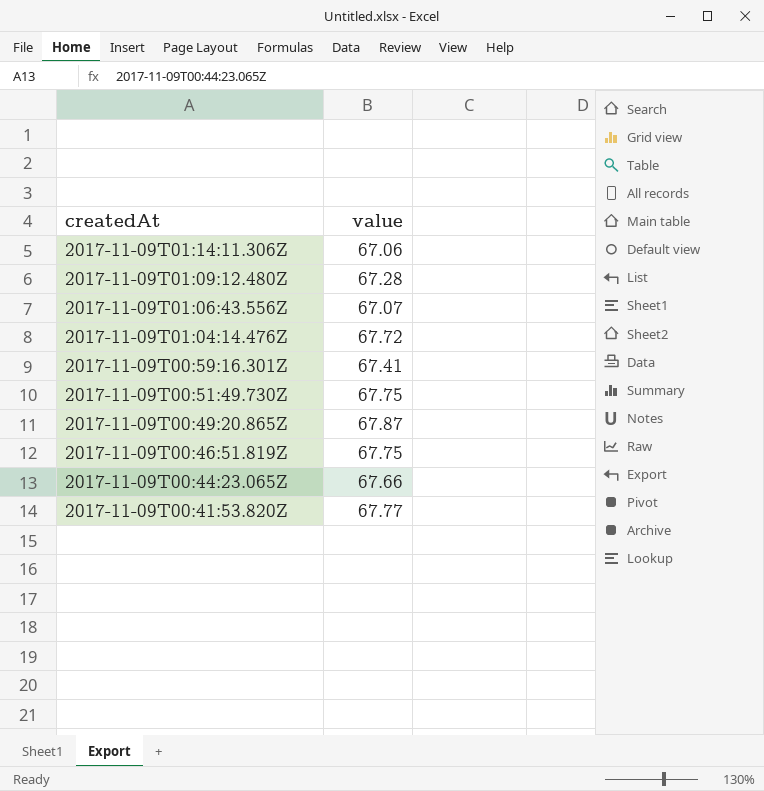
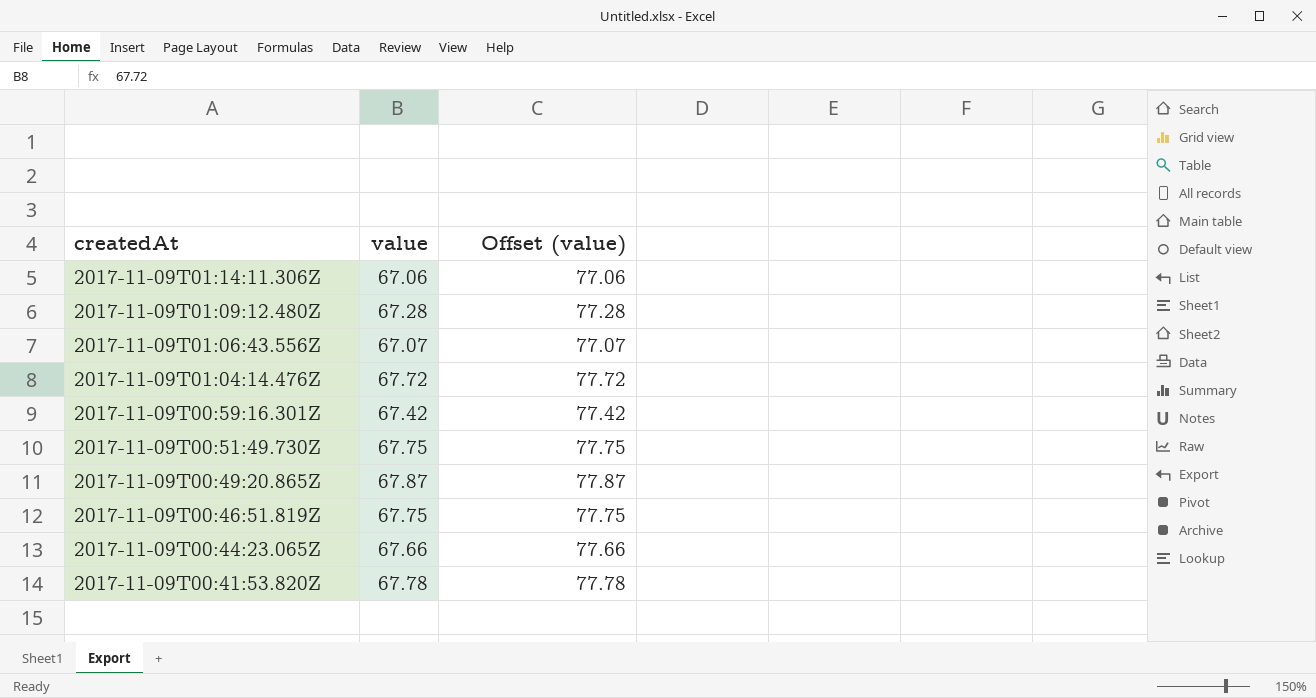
column Offset (value) | formula: none -> [value] + 10
2017-11-09T00:59:16.301Z | value: 67.41 -> 67.42
2017-11-09T00:41:53.820Z | value: 67.77 -> 67.78

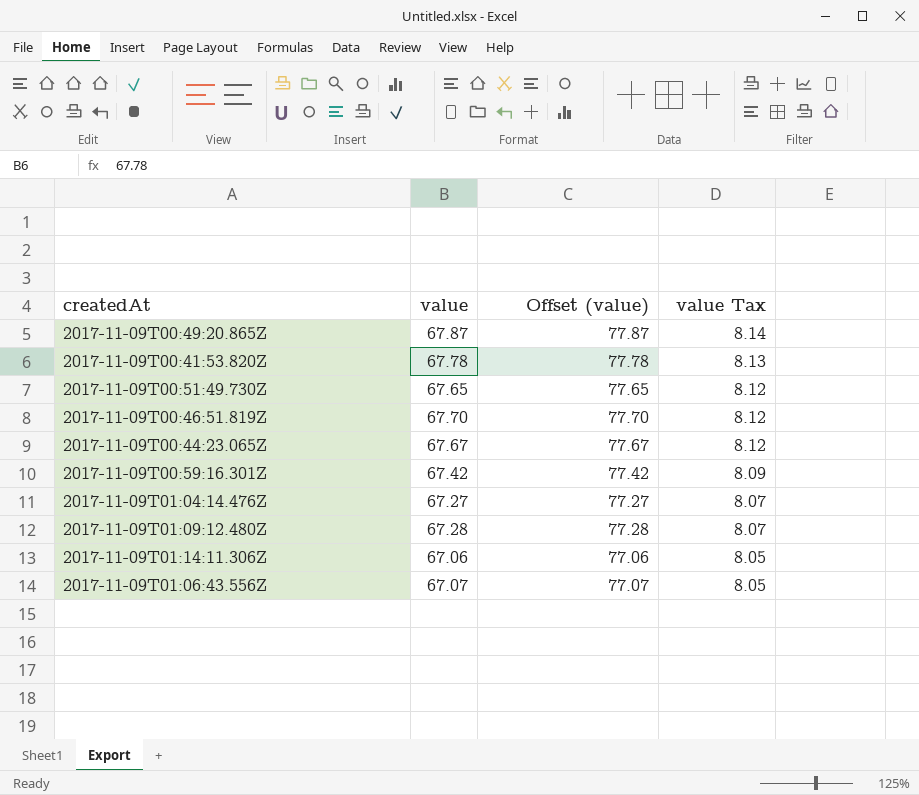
row order: createdAt descending -> value Tax descending
column value Tax | formula: none -> [value] * 0.12
2017-11-09T00:51:49.730Z | value: 67.75 -> 67.65
2017-11-09T00:51:49.730Z | Offset (value): 77.75 -> 77.65
2017-11-09T00:46:51.819Z | value: 67.75 -> 67.70
2017-11-09T00:46:51.819Z | Offset (value): 77.75 -> 77.70
2017-11-09T00:44:23.065Z | value: 67.66 -> 67.67
2017-11-09T00:44:23.065Z | Offset (value): 77.66 -> 77.67
2017-11-09T01:04:14.476Z | value: 67.72 -> 67.27
2017-11-09T01:04:14.476Z | Offset (value): 77.72 -> 77.27

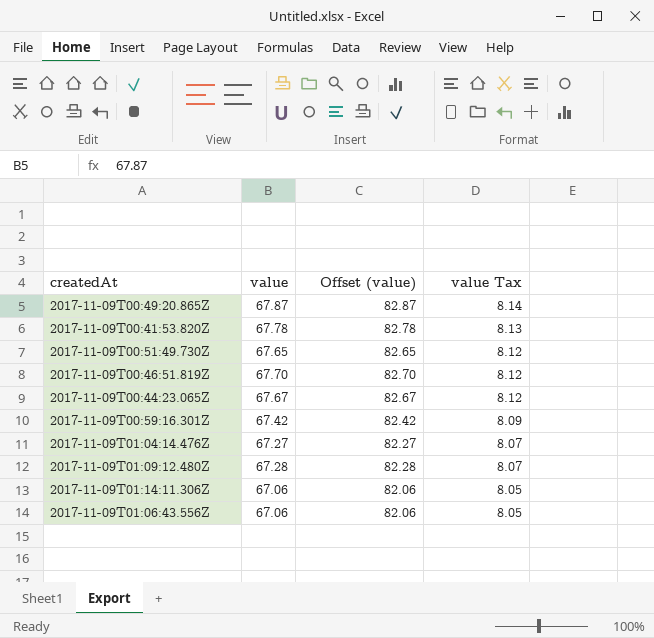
column Offset (value) | formula: [value] + 10 -> [value] + 15
2017-11-09T01:06:43.556Z | value: 67.07 -> 67.06

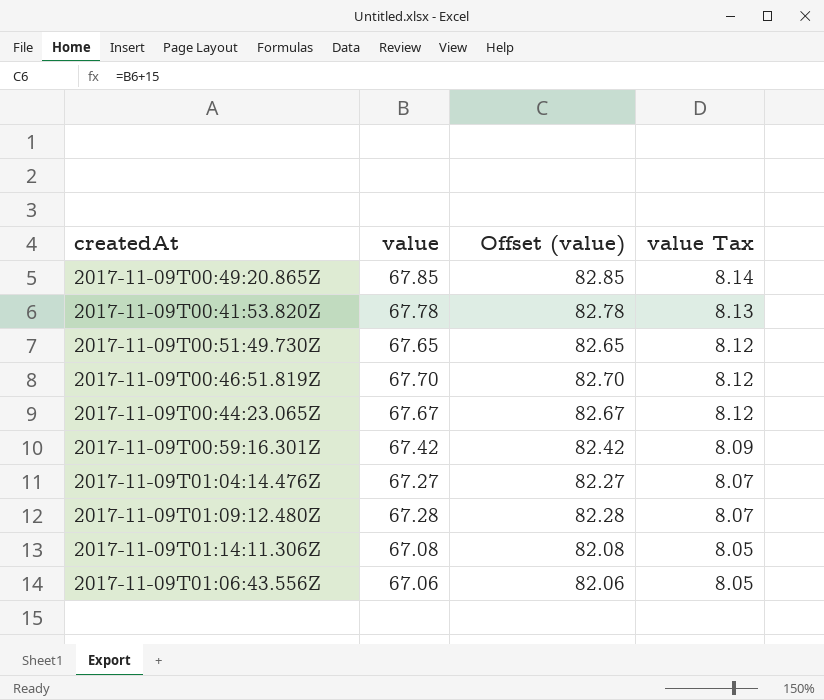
2017-11-09T00:49:20.865Z | value: 67.87 -> 67.85
2017-11-09T00:49:20.865Z | Offset (value): 82.87 -> 82.85
2017-11-09T01:14:11.306Z | value: 67.06 -> 67.08
2017-11-09T01:14:11.306Z | Offset (value): 82.06 -> 82.08

